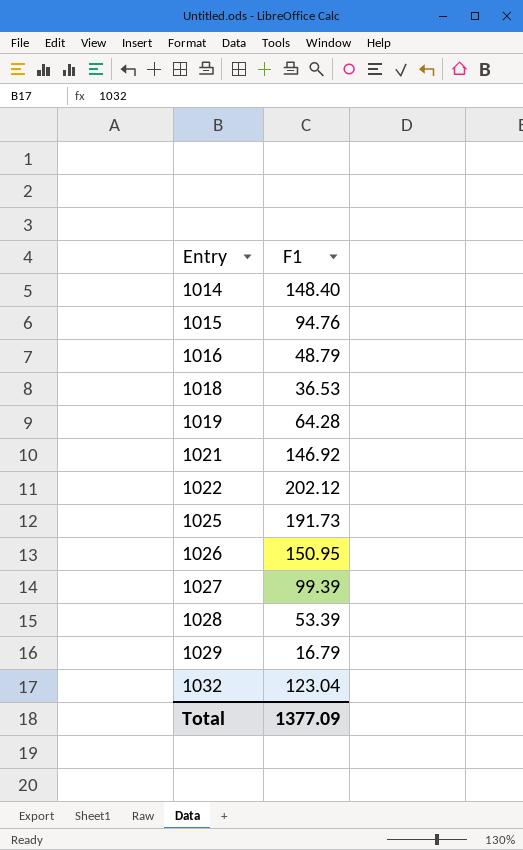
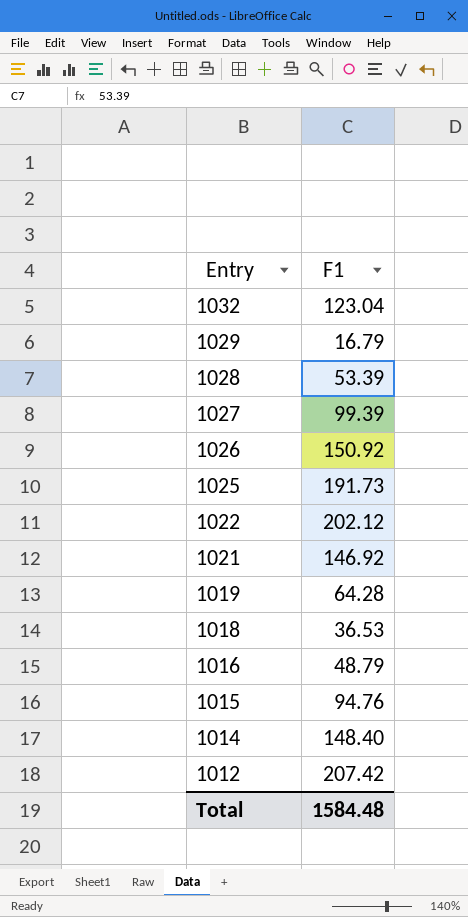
row order: Entry ascending -> Entry descending
1026 | F1: 150.95 -> 150.92
row 1012: none -> 207.42
Total | F1: 1377.09 -> 1584.48

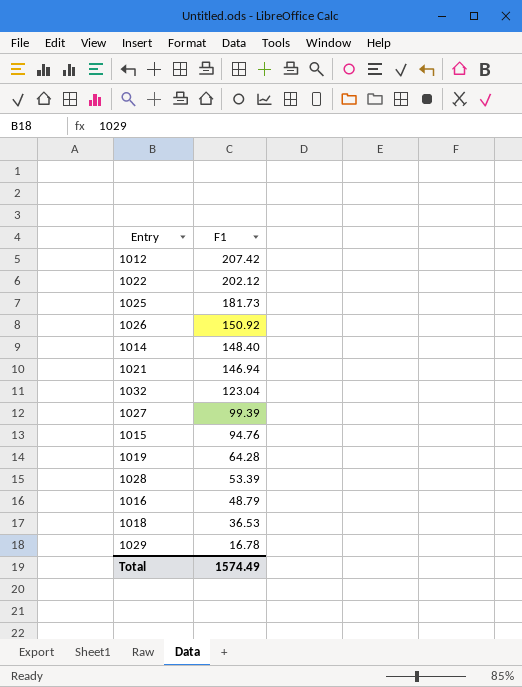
row order: Entry descending -> F1 descending
1025 | F1: 191.73 -> 181.73
1021 | F1: 146.92 -> 146.94
1029 | F1: 16.79 -> 16.78
Total | F1: 1584.48 -> 1574.49

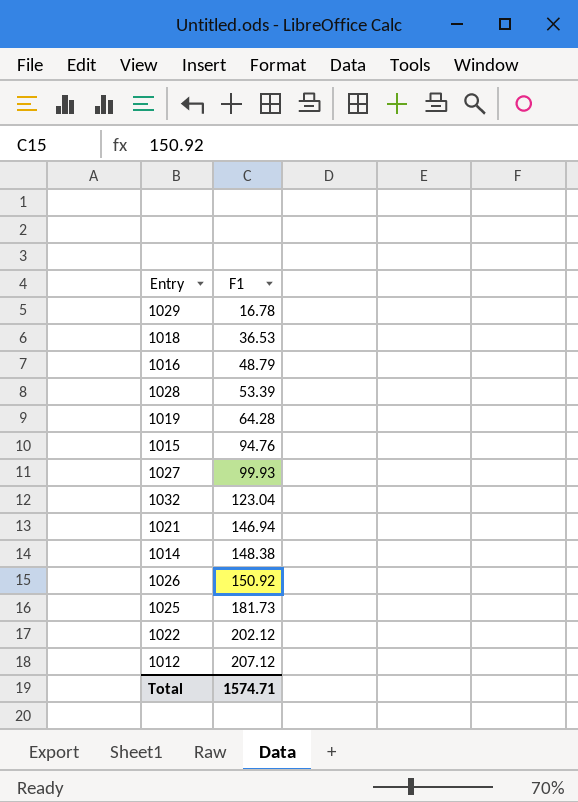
row order: F1 descending -> F1 ascending
1027 | F1: 99.39 -> 99.93
1014 | F1: 148.40 -> 148.38
1012 | F1: 207.42 -> 207.12
Total | F1: 1574.49 -> 1574.71

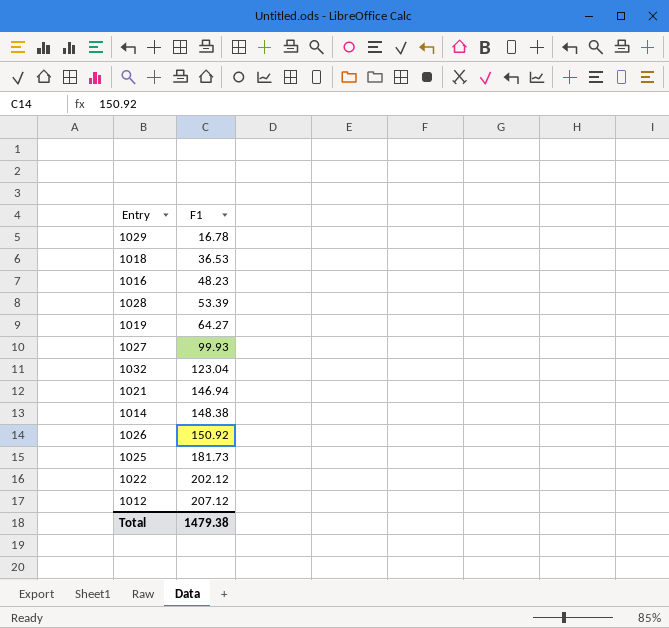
row 1015: 94.76 -> none
1016 | F1: 48.79 -> 48.23
1019 | F1: 64.28 -> 64.27
Total | F1: 1574.71 -> 1479.38

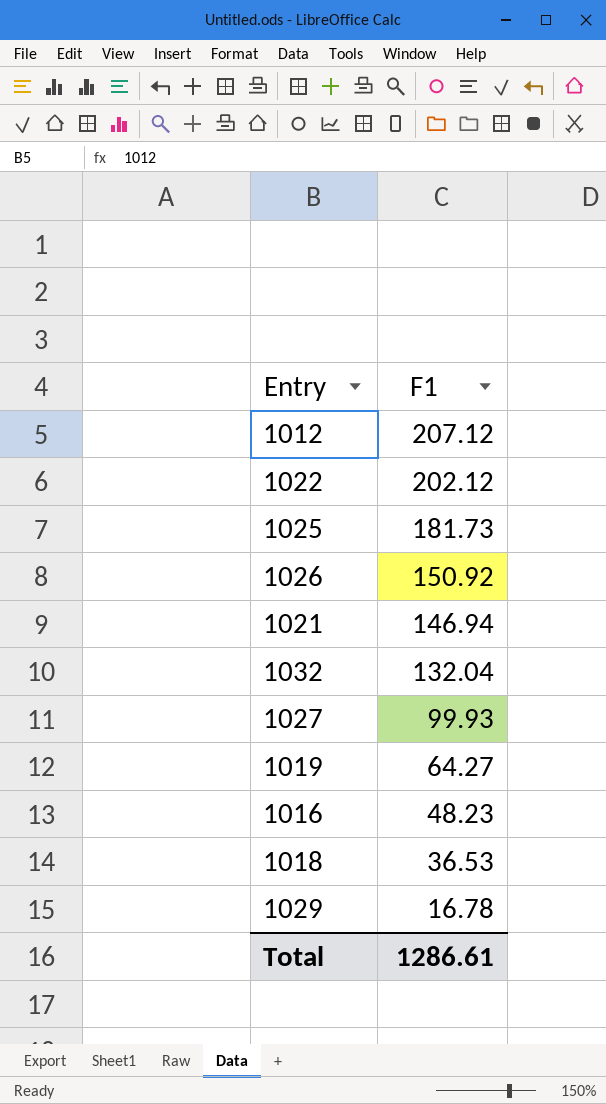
row order: F1 ascending -> F1 descending
row 1028: 53.39 -> none
row 1014: 148.38 -> none
1032 | F1: 123.04 -> 132.04
Total | F1: 1479.38 -> 1286.61

